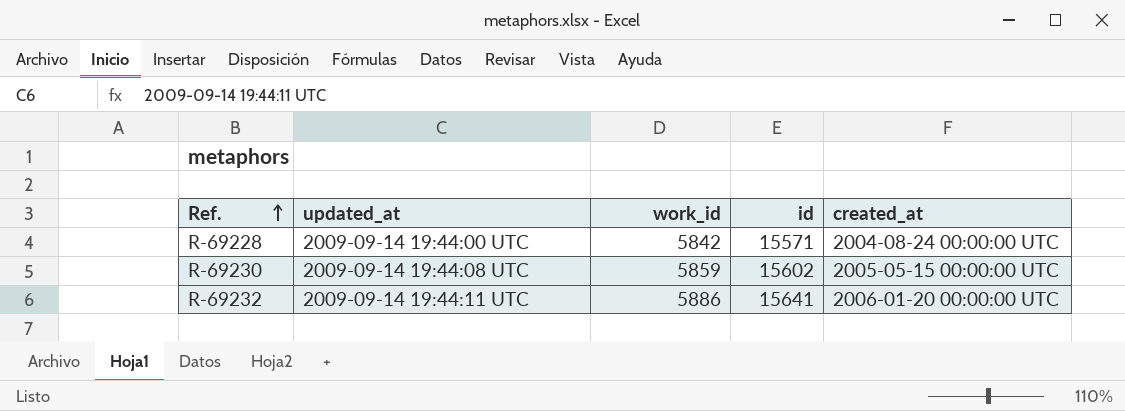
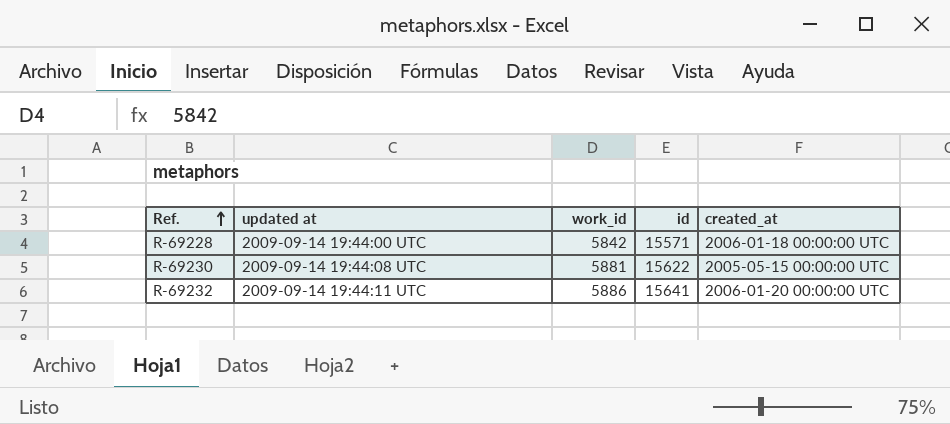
column name: updated_at -> updated at
R-69228 | created_at: 2004-08-24 00:00:00 UTC -> 2006-01-18 00:00:00 UTC
R-69230 | work_id: 5859 -> 5881
R-69230 | id: 15602 -> 15622

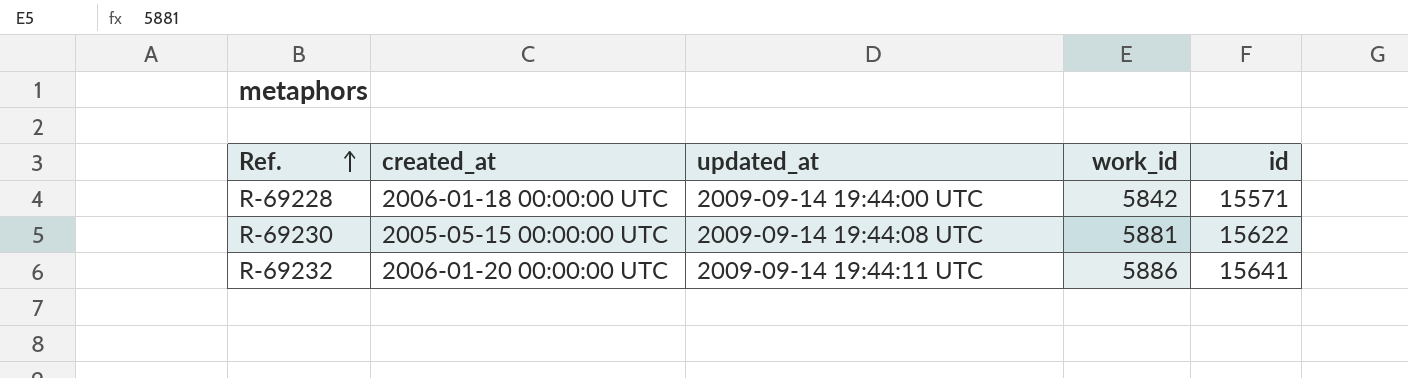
column created_at | position: 5 -> 2
column name: updated at -> updated_at

